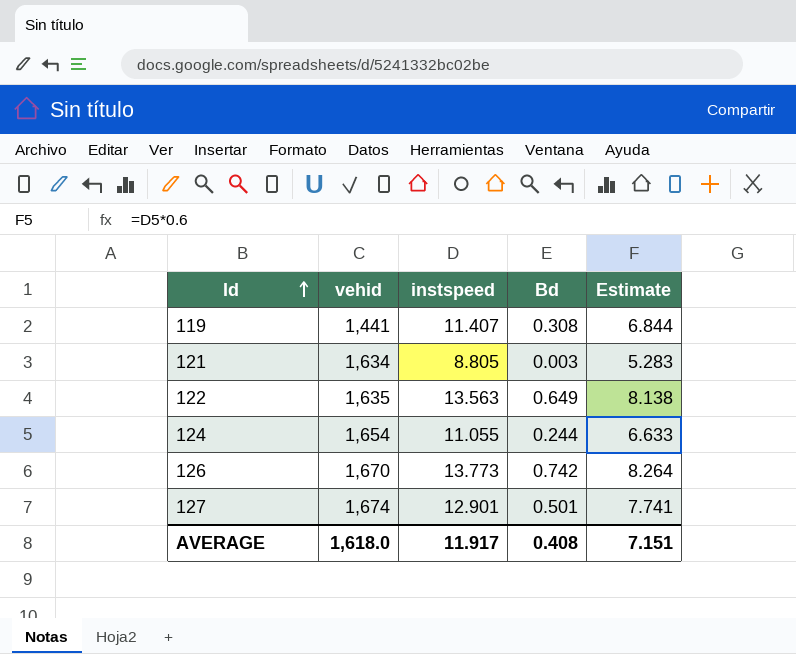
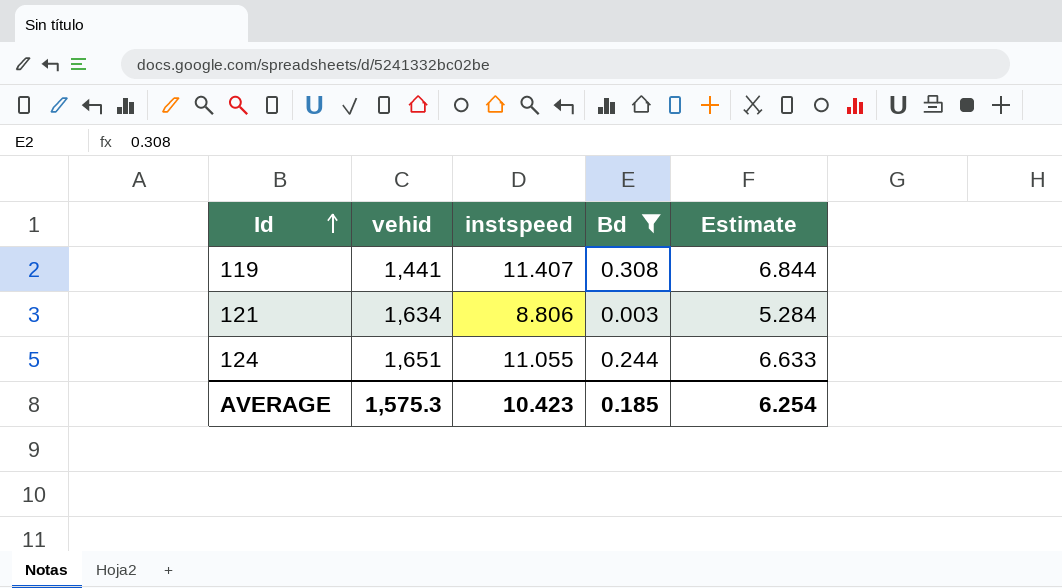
filter: none -> Bd <= 0.308
121 | instspeed: 8.805 -> 8.806
121 | Estimate: 5.283 -> 5.284
124 | vehid: 1,654 -> 1,651
AVERAGE | vehid: 1,618.0 -> 1,575.3
AVERAGE | instspeed: 11.917 -> 10.423
AVERAGE | Bd: 0.408 -> 0.185
AVERAGE | Estimate: 7.151 -> 6.254

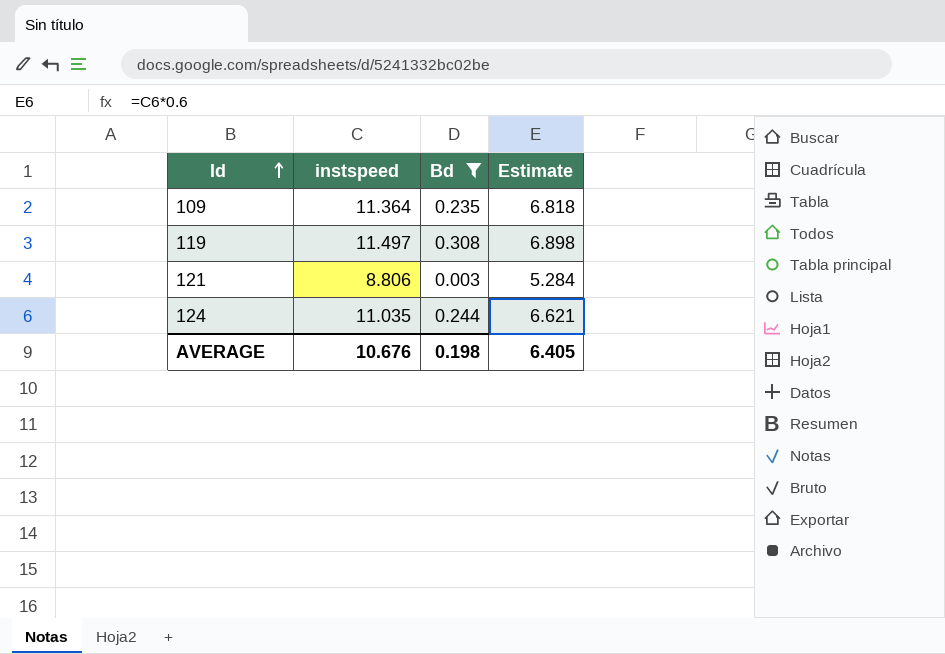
column vehid | position: 2 -> none
row 109: none -> 11.364 | 0.235 | 6.818
119 | instspeed: 11.407 -> 11.497
119 | Estimate: 6.844 -> 6.898
124 | instspeed: 11.055 -> 11.035
124 | Estimate: 6.633 -> 6.621
AVERAGE | instspeed: 10.423 -> 10.676
AVERAGE | Bd: 0.185 -> 0.198
AVERAGE | Estimate: 6.254 -> 6.405

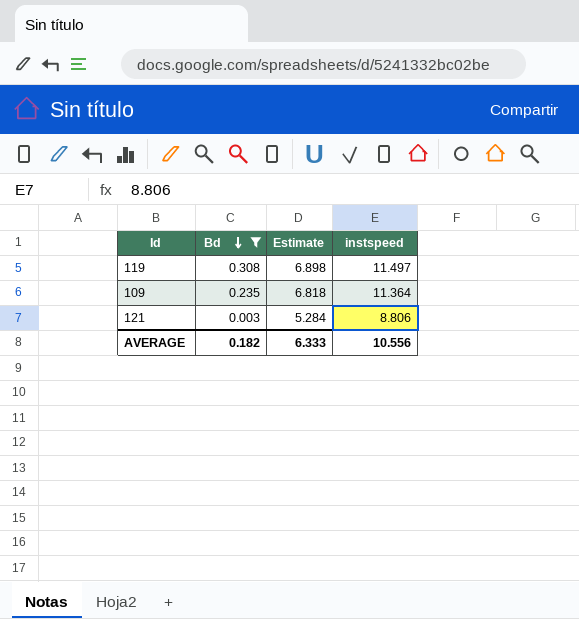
row order: Id ascending -> Bd descending
column instspeed | position: 2 -> 4
row 124: 11.035 | 0.244 | 6.621 -> none
AVERAGE | Bd: 0.198 -> 0.182
AVERAGE | Estimate: 6.405 -> 6.333
AVERAGE | instspeed: 10.676 -> 10.556

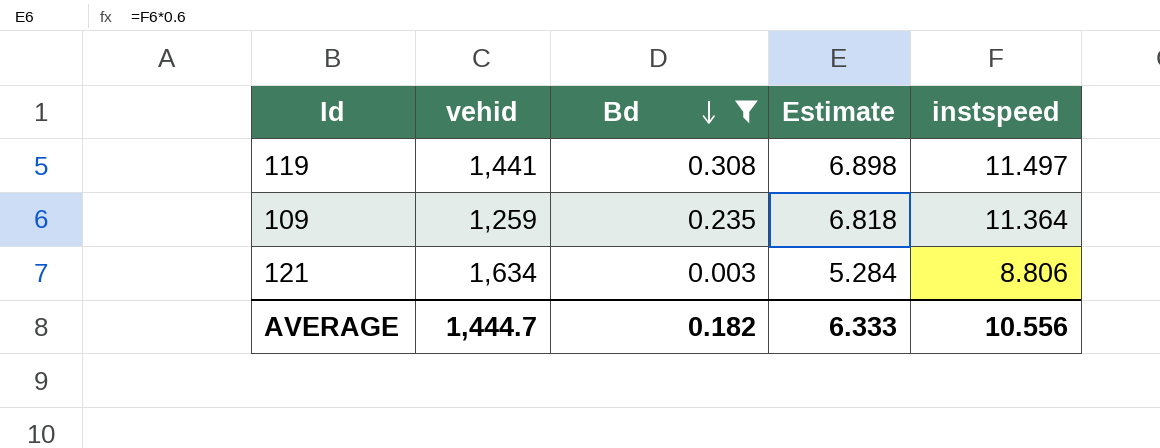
column vehid | position: none -> 2

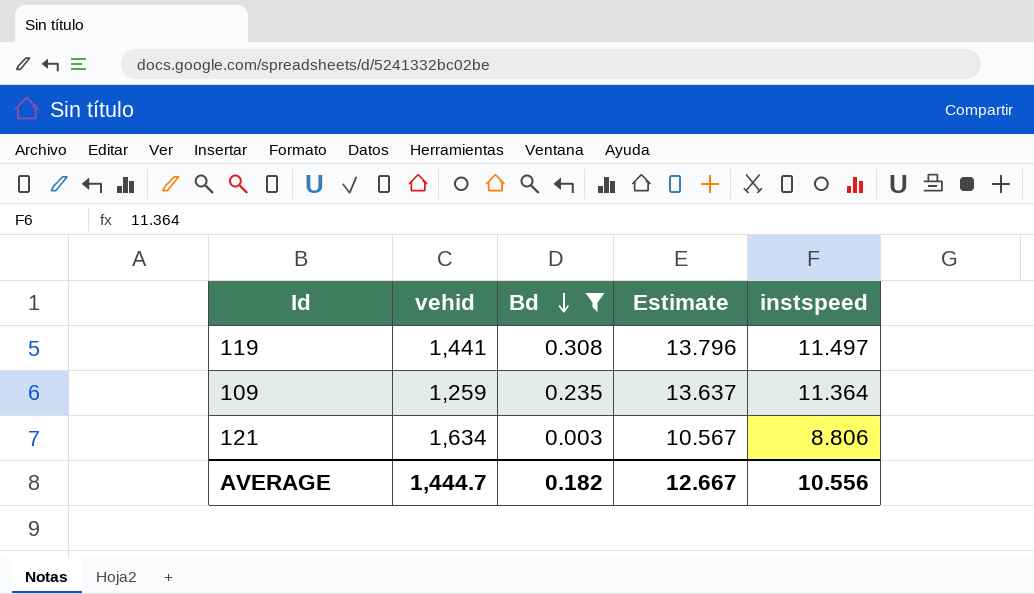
column Estimate | formula: [instspeed] * 0.6 -> [instspeed] * 1.2
AVERAGE | Estimate: 6.333 -> 12.667

